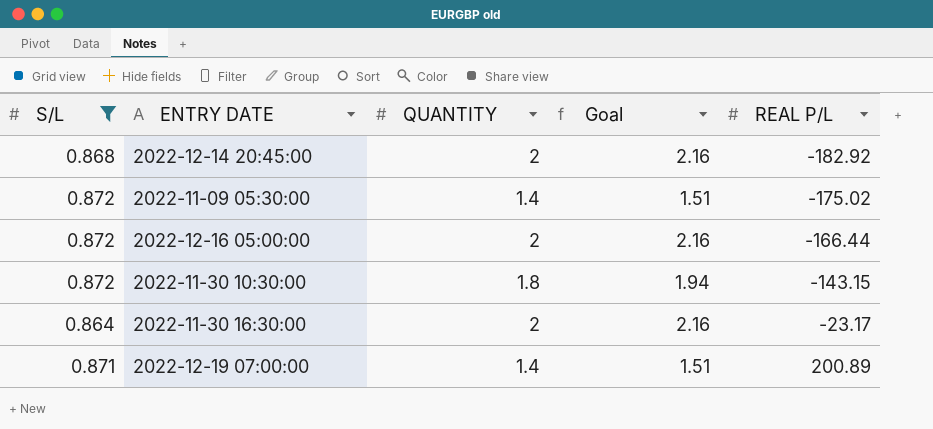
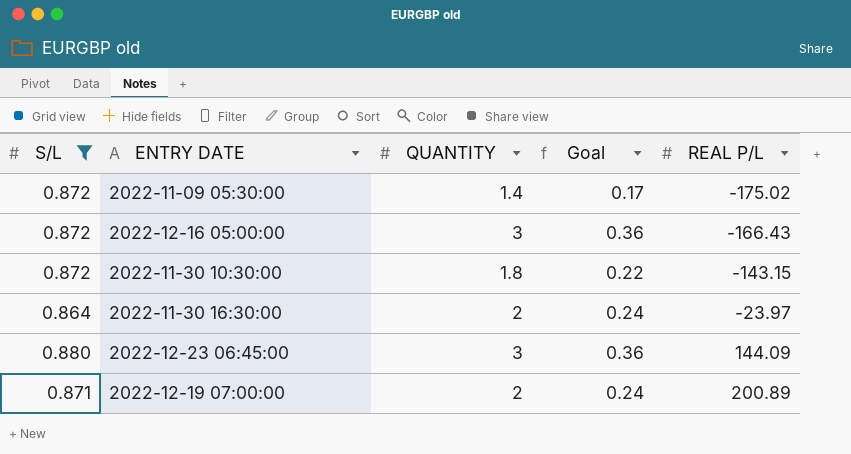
column Goal | formula: [QUANTITY] * 1.08 -> [QUANTITY] * 0.12
row 2022-12-14 20:45:00: 0.868 | 2 | 2.16 | -182.92 -> none
2022-12-16 05:00:00 | QUANTITY: 2 -> 3
2022-12-16 05:00:00 | REAL P/L: -166.44 -> -166.43
2022-11-30 16:30:00 | REAL P/L: -23.17 -> -23.97
row 2022-12-23 06:45:00: none -> 0.880 | 3 | 0.36 | 144.09
2022-12-19 07:00:00 | QUANTITY: 1.4 -> 2

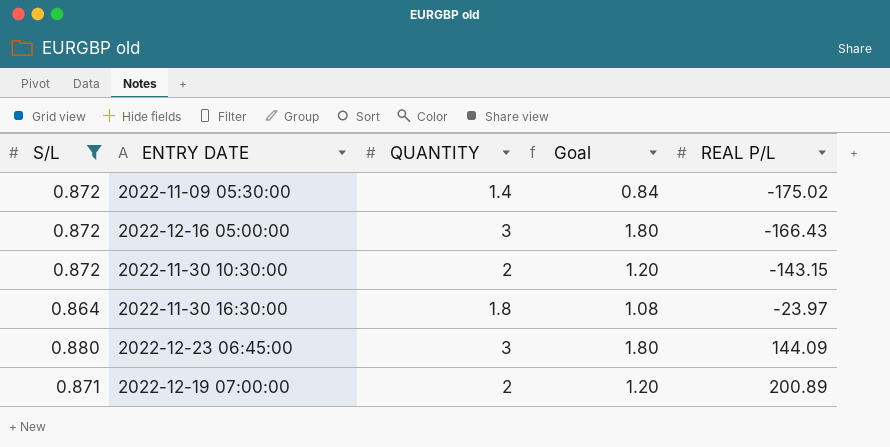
column Goal | formula: [QUANTITY] * 0.12 -> [QUANTITY] * 0.6
2022-11-30 10:30:00 | QUANTITY: 1.8 -> 2
2022-11-30 16:30:00 | QUANTITY: 2 -> 1.8

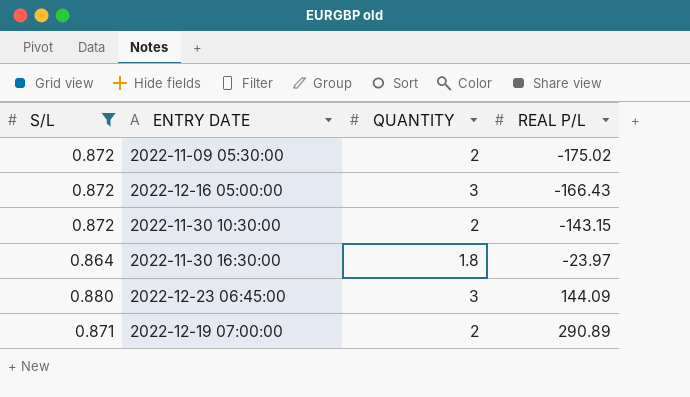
column Goal | formula: [QUANTITY] * 0.6 -> none
2022-11-09 05:30:00 | QUANTITY: 1.4 -> 2
2022-12-19 07:00:00 | REAL P/L: 200.89 -> 290.89

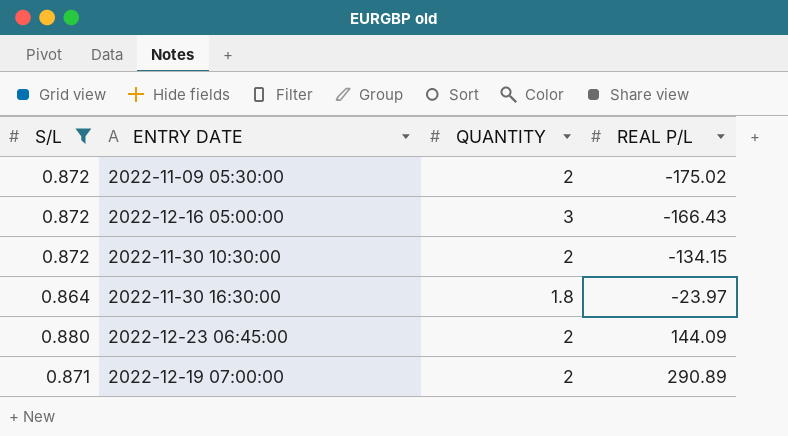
2022-11-30 10:30:00 | REAL P/L: -143.15 -> -134.15
2022-12-23 06:45:00 | QUANTITY: 3 -> 2

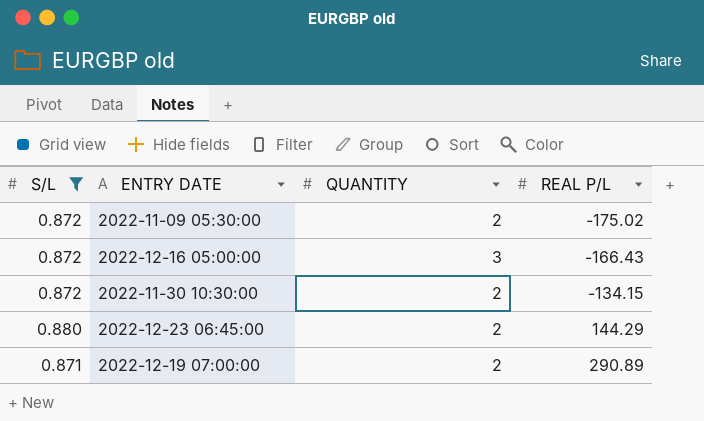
row 2022-11-30 16:30:00: 0.864 | 1.8 | -23.97 -> none
2022-12-23 06:45:00 | REAL P/L: 144.09 -> 144.29

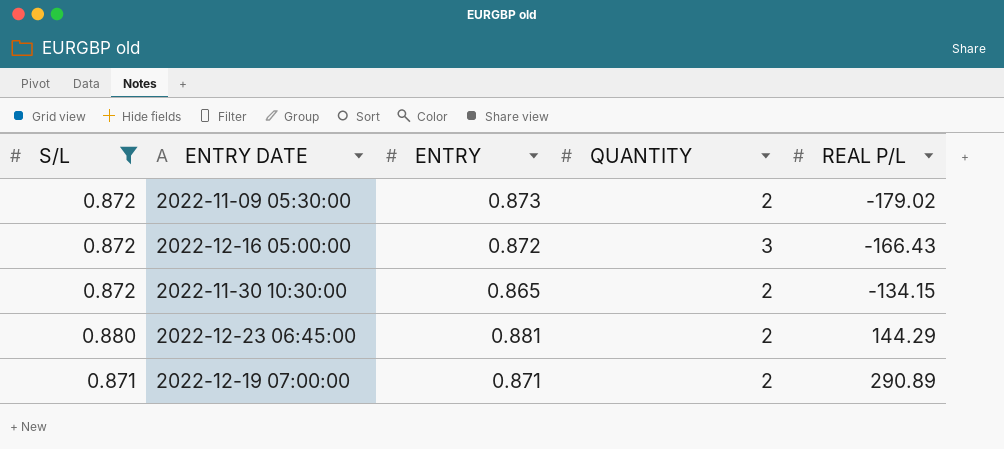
column ENTRY | position: none -> 3
2022-11-09 05:30:00 | REAL P/L: -175.02 -> -179.02

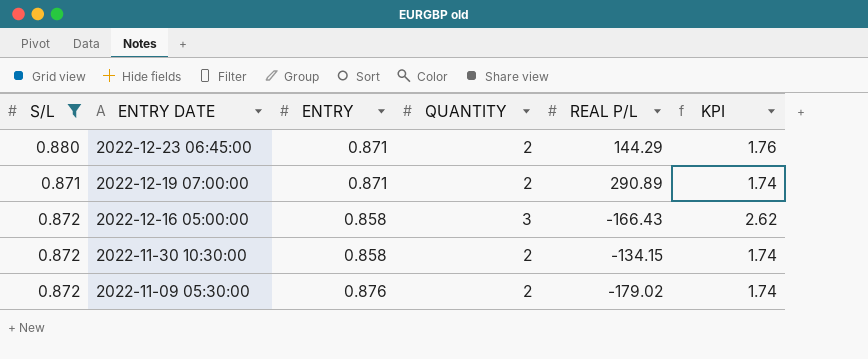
row order: REAL P/L ascending -> ENTRY DATE descending
column KPI | formula: none -> [S/L] * [QUANTITY]
2022-12-23 06:45:00 | ENTRY: 0.881 -> 0.871
2022-12-16 05:00:00 | ENTRY: 0.872 -> 0.858
2022-11-30 10:30:00 | ENTRY: 0.865 -> 0.858
2022-11-09 05:30:00 | ENTRY: 0.873 -> 0.876

